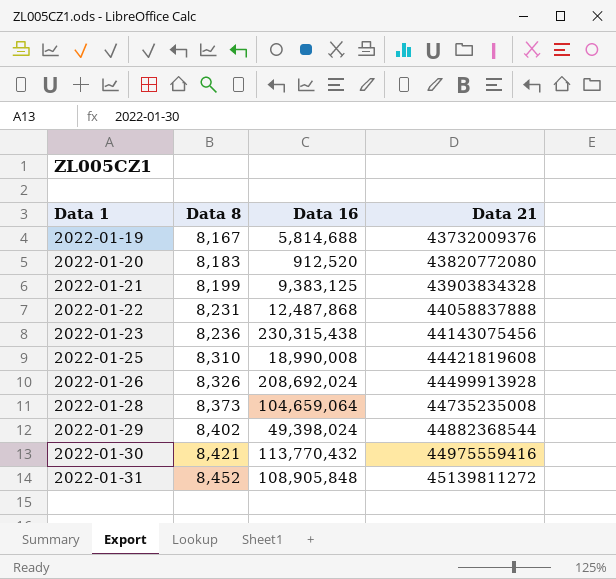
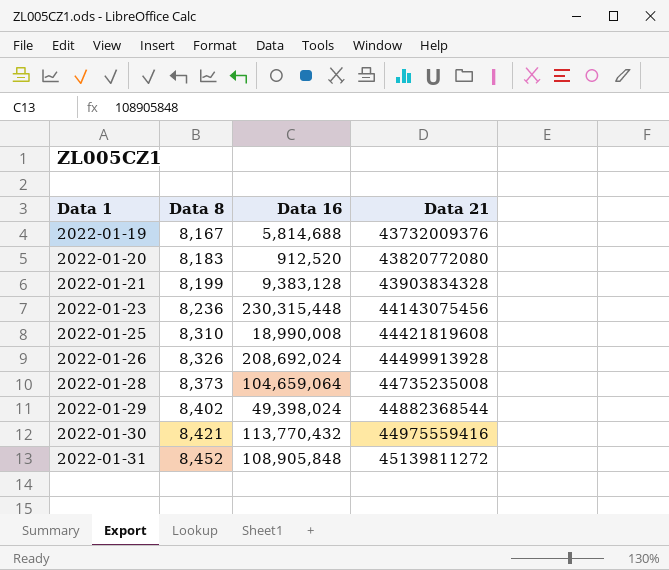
row 2022-01-22: 8,231 | 12,487,868 | 44058837888 -> none
2022-01-21 | Data 16: 9,383,125 -> 9,383,128
2022-01-23 | Data 16: 230,315,438 -> 230,315,448

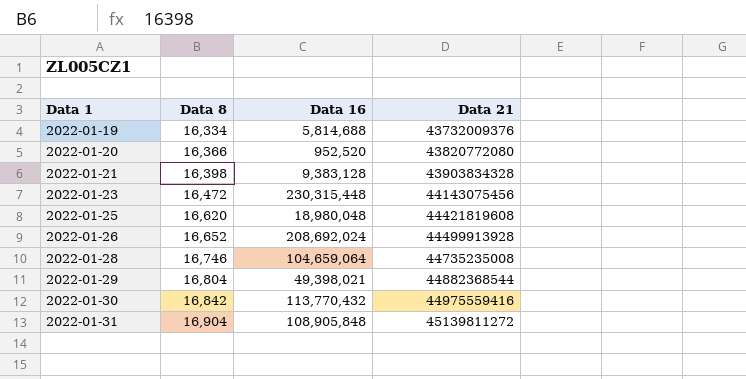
2022-01-19 | Data 8: 8,167 -> 16,334
2022-01-20 | Data 8: 8,183 -> 16,366
2022-01-20 | Data 16: 912,520 -> 952,520
2022-01-21 | Data 8: 8,199 -> 16,398
2022-01-23 | Data 8: 8,236 -> 16,472
2022-01-25 | Data 8: 8,310 -> 16,620
2022-01-25 | Data 16: 18,990,008 -> 18,980,048
2022-01-26 | Data 8: 8,326 -> 16,652
2022-01-28 | Data 8: 8,373 -> 16,746
2022-01-29 | Data 8: 8,402 -> 16,804
2022-01-29 | Data 16: 49,398,024 -> 49,398,021
2022-01-30 | Data 8: 8,421 -> 16,842
2022-01-31 | Data 8: 8,452 -> 16,904

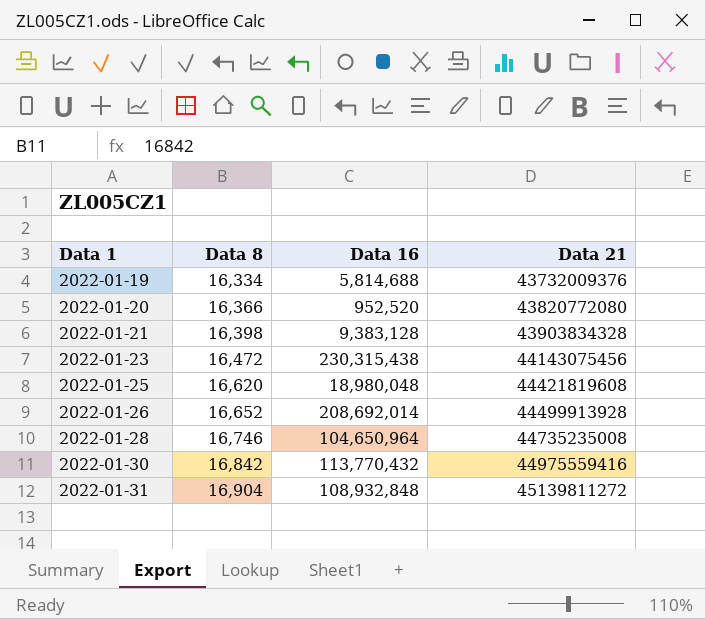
row 2022-01-29: 16,804 | 49,398,021 | 44882368544 -> none
2022-01-23 | Data 16: 230,315,448 -> 230,315,438
2022-01-26 | Data 16: 208,692,024 -> 208,692,014
2022-01-28 | Data 16: 104,659,064 -> 104,650,964
2022-01-31 | Data 16: 108,905,848 -> 108,932,848

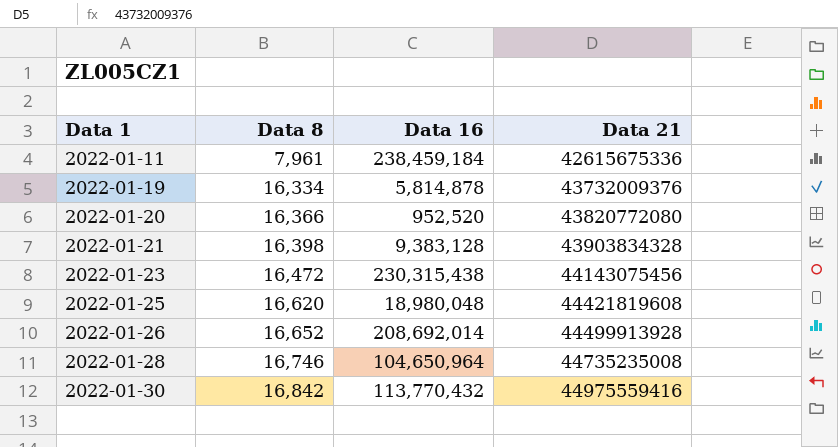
row 2022-01-31: 16,904 | 108,932,848 | 45139811272 -> none
row 2022-01-11: none -> 7,961 | 238,459,184 | 42615675336
2022-01-19 | Data 16: 5,814,688 -> 5,814,878

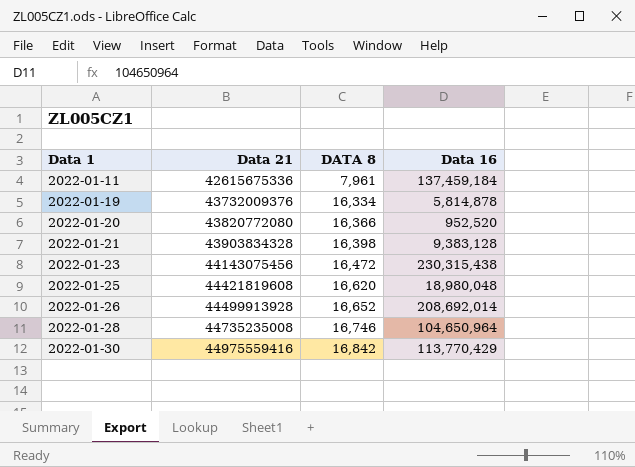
column Data 21 | position: 4 -> 2
column name: Data 8 -> DATA 8
2022-01-11 | Data 16: 238,459,184 -> 137,459,184
2022-01-30 | Data 16: 113,770,432 -> 113,770,429

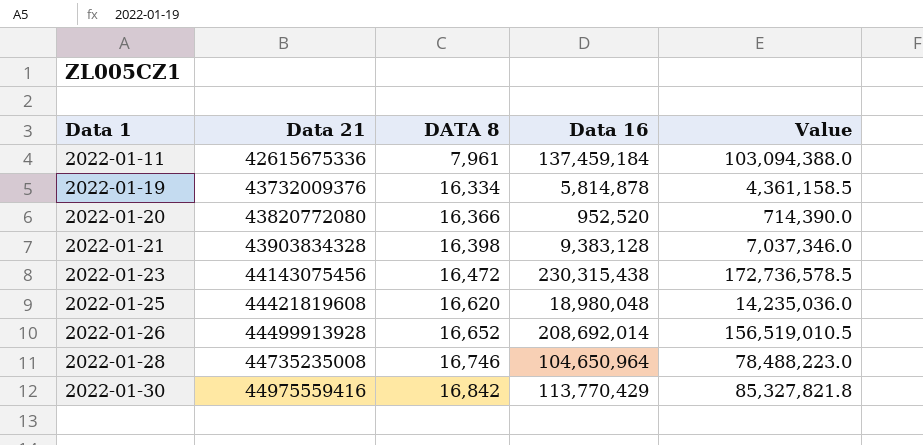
column Value | formula: none -> [Data 16] * 0.75

